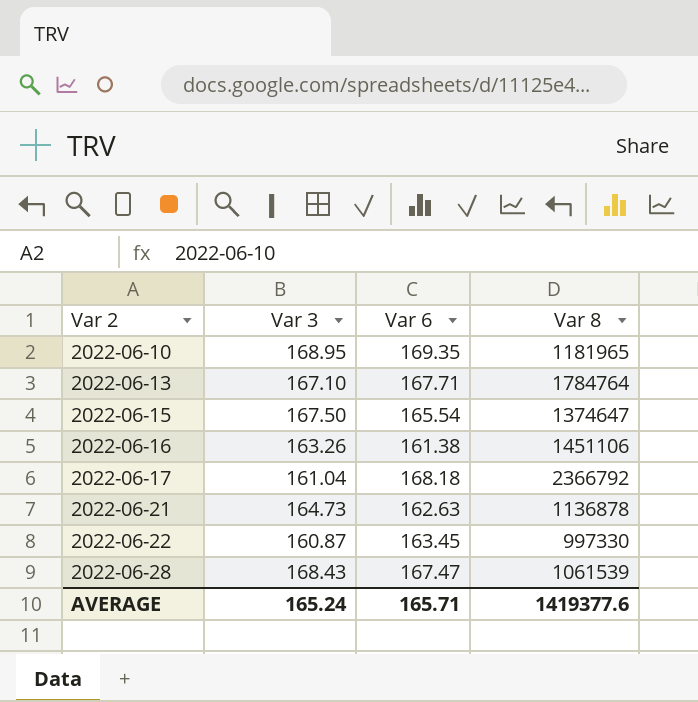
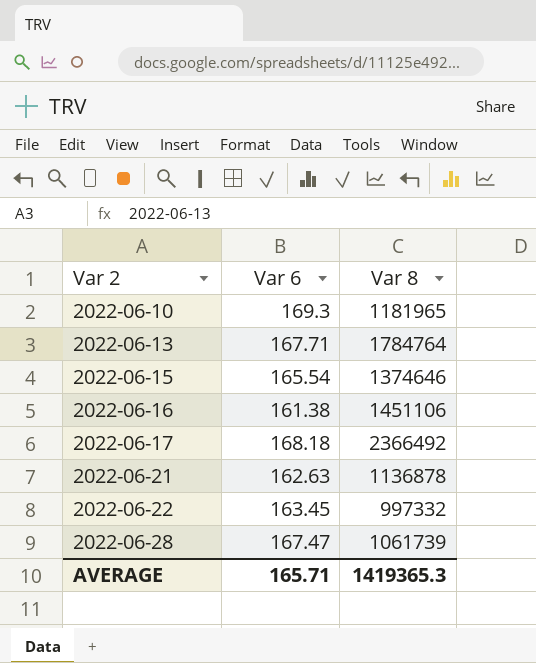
column Var 3 | position: 2 -> none
2022-06-10 | Var 6: 169.35 -> 169.3
2022-06-15 | Var 8: 1374647 -> 1374646
2022-06-17 | Var 8: 2366792 -> 2366492
2022-06-22 | Var 8: 997330 -> 997332
2022-06-28 | Var 8: 1061539 -> 1061739
AVERAGE | Var 8: 1419377.6 -> 1419365.3

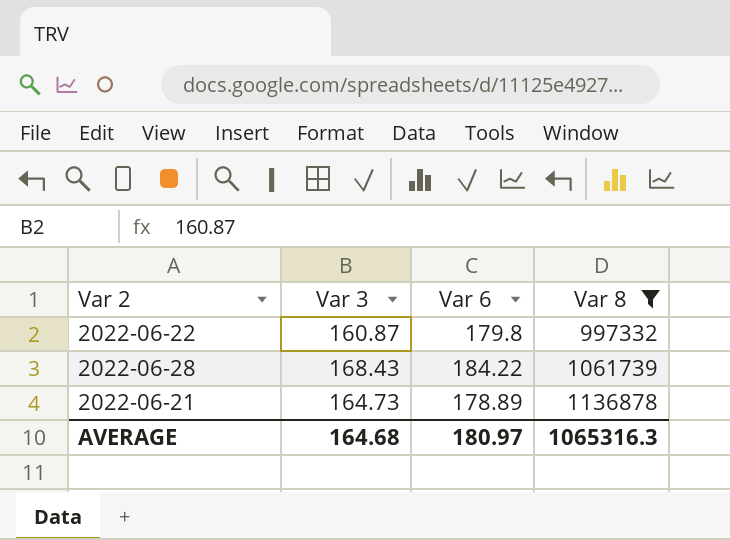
filter: none -> Var 8 <= 1136878
row order: Var 2 ascending -> Var 8 ascending
column Var 3 | position: none -> 2
2022-06-22 | Var 6: 163.45 -> 179.8
2022-06-28 | Var 6: 167.47 -> 184.22
2022-06-21 | Var 6: 162.63 -> 178.89
AVERAGE | Var 6: 165.71 -> 180.97
AVERAGE | Var 8: 1419365.3 -> 1065316.3

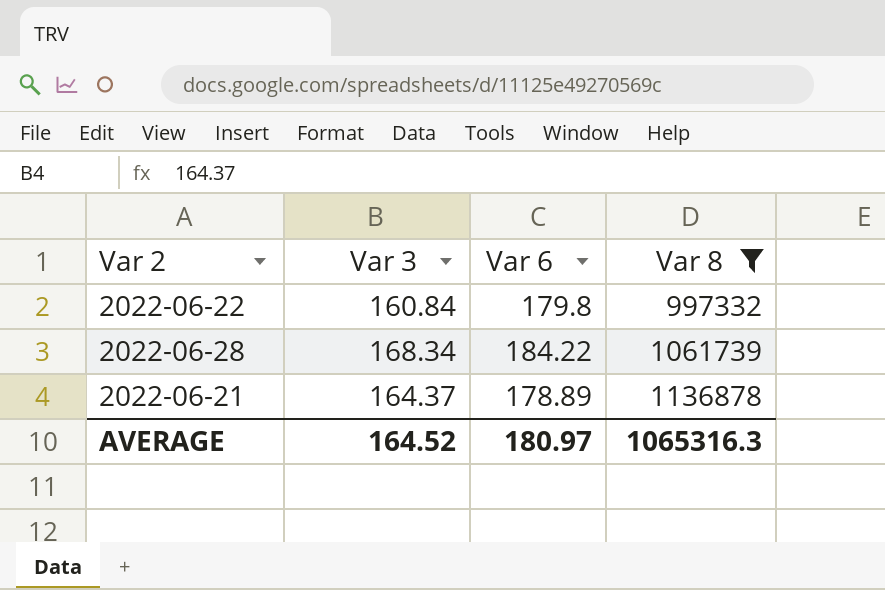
2022-06-22 | Var 3: 160.87 -> 160.84
2022-06-28 | Var 3: 168.43 -> 168.34
2022-06-21 | Var 3: 164.73 -> 164.37
AVERAGE | Var 3: 164.68 -> 164.52

